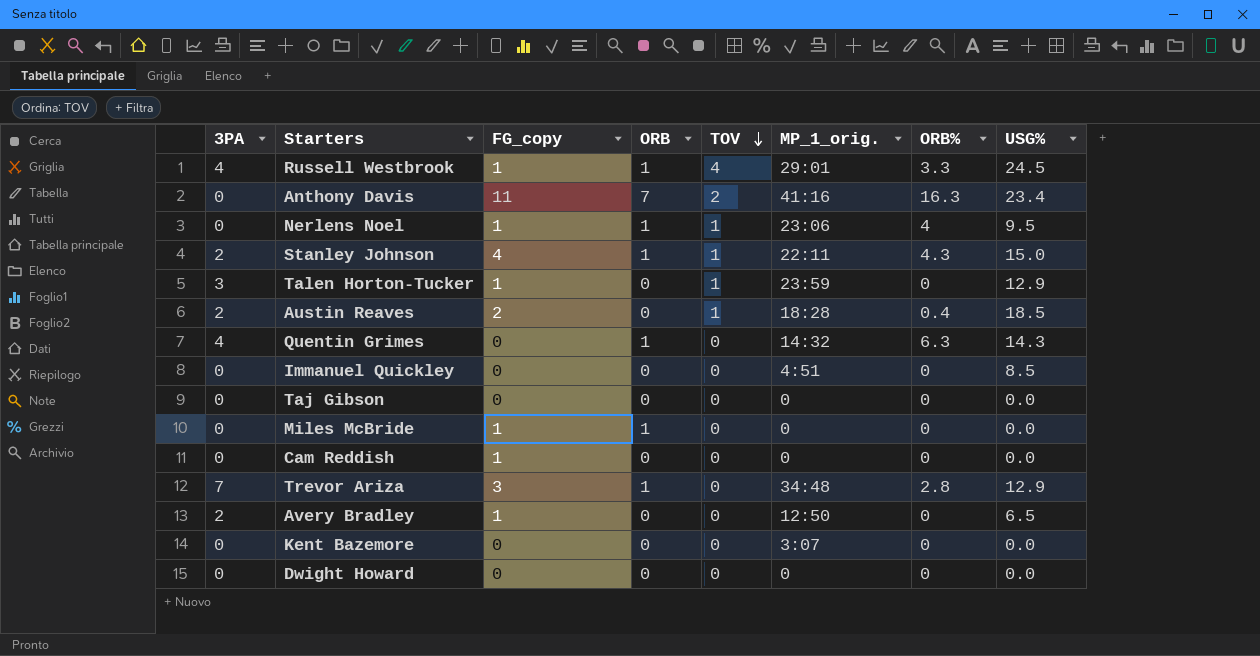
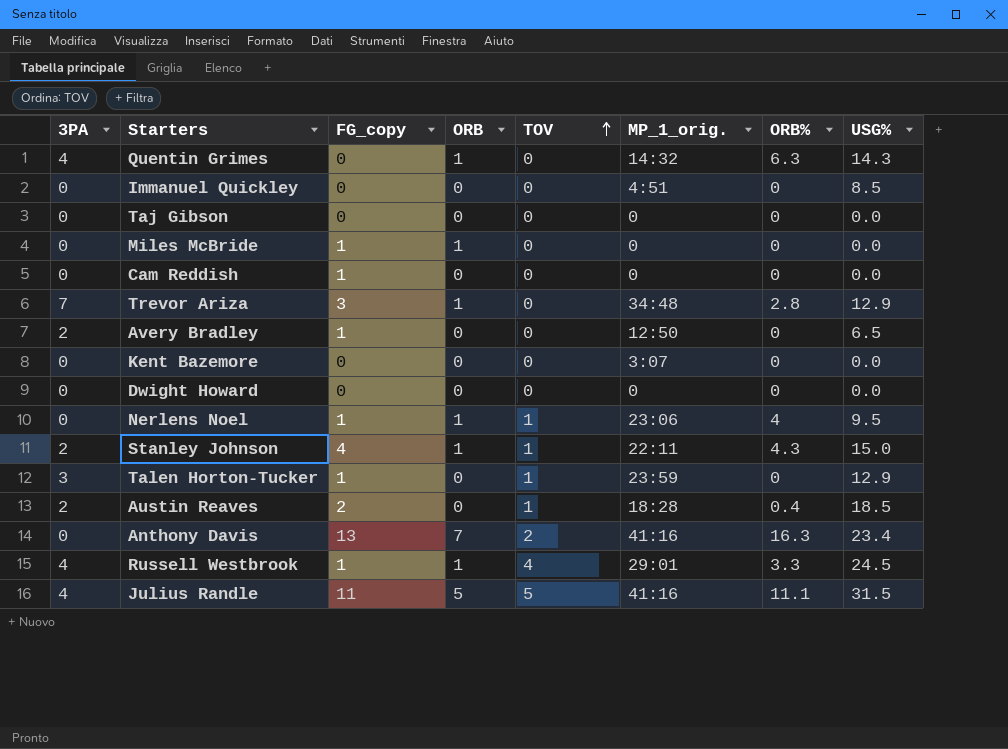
row order: TOV descending -> TOV ascending
Anthony Davis | FG_copy: 11 -> 13
row Julius Randle: none -> 4 | 11 | 5 | 5 | 41:16 | 11.1 | 31.5

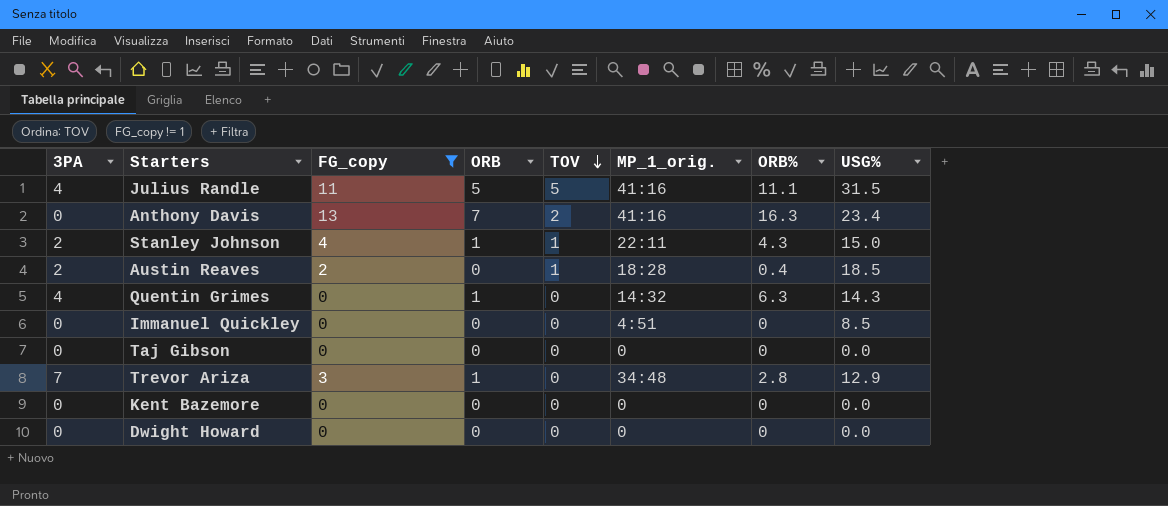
filter: none -> FG_copy != 1
row order: TOV ascending -> TOV descending
Kent Bazemore | MP_1_orig.: 3:07 -> 0

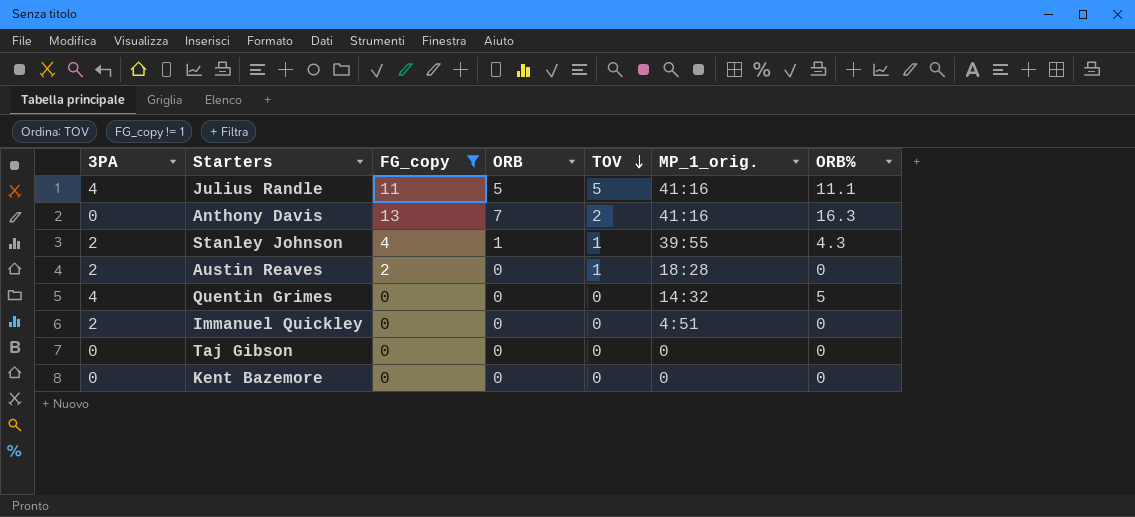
column USG% | position: 8 -> none
row Trevor Ariza: 7 | 3 | 1 | 0 | 34:48 | 2.8 | 12.9 -> none
row Dwight Howard: 0 | 0 | 0 | 0 | 0 | 0 | 0.0 -> none
Stanley Johnson | MP_1_orig.: 22:11 -> 39:55
Austin Reaves | ORB%: 0.4 -> 0
Quentin Grimes | ORB: 1 -> 0
Quentin Grimes | ORB%: 6.3 -> 5
Immanuel Quickley | 3PA: 0 -> 2

